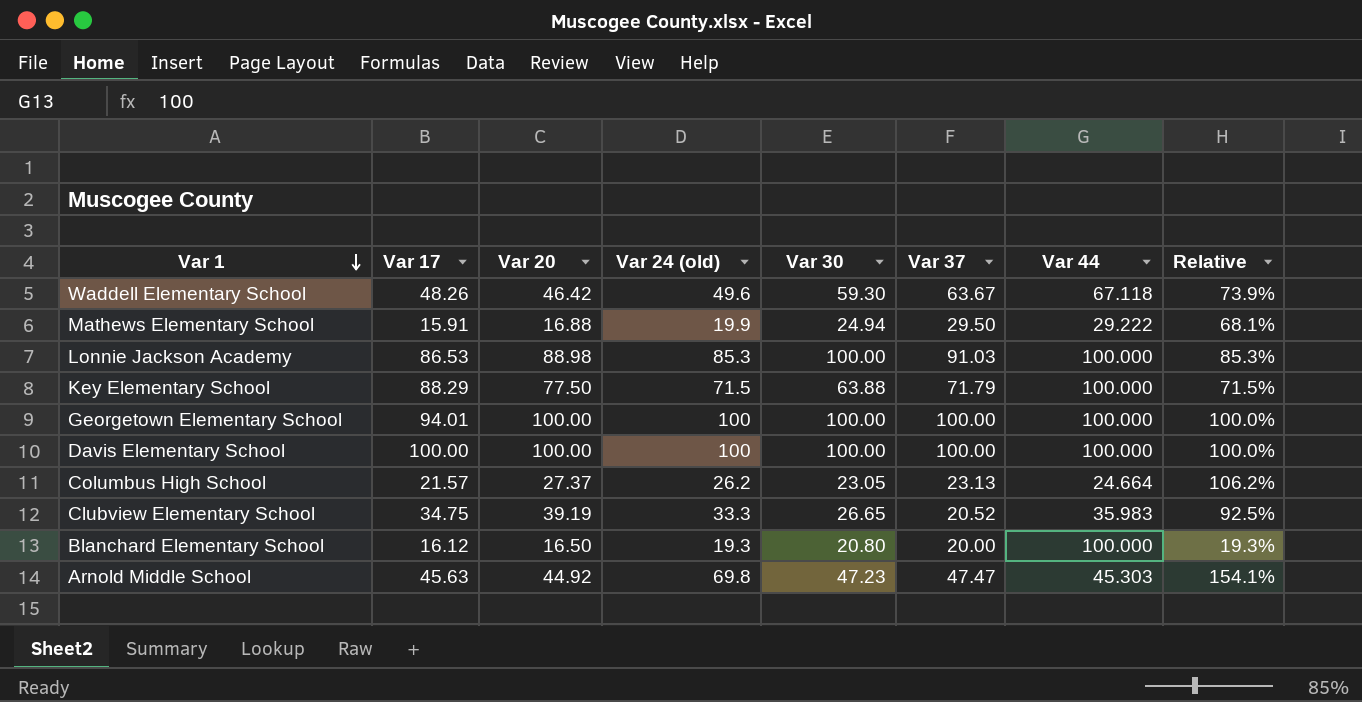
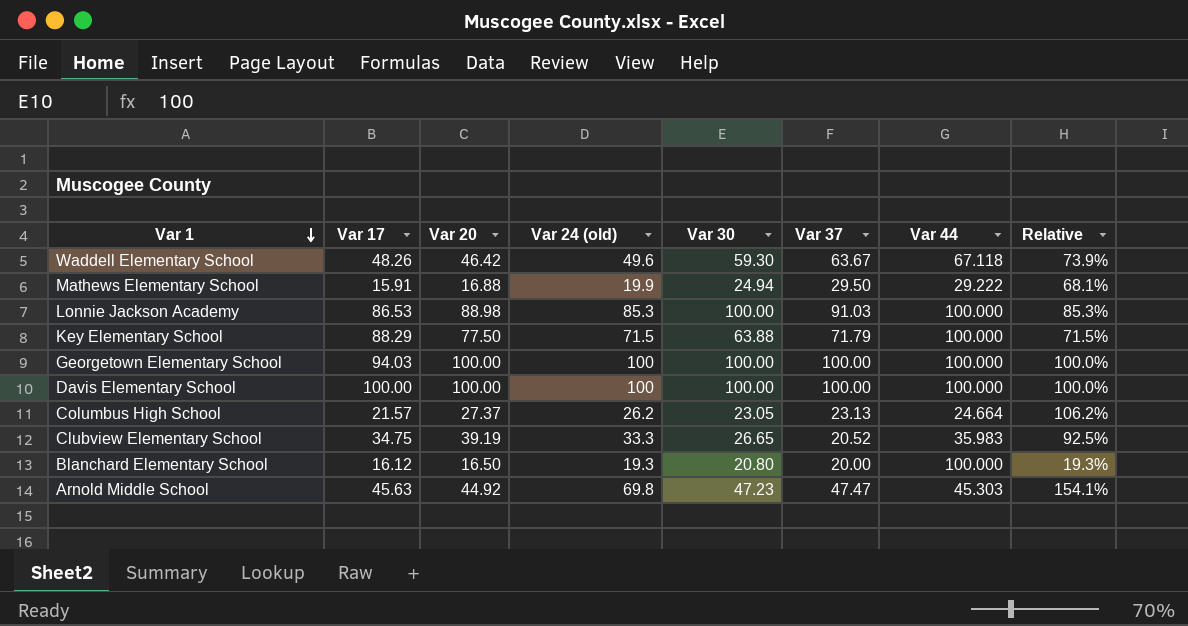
Georgetown Elementary School | Var 17: 94.01 -> 94.03

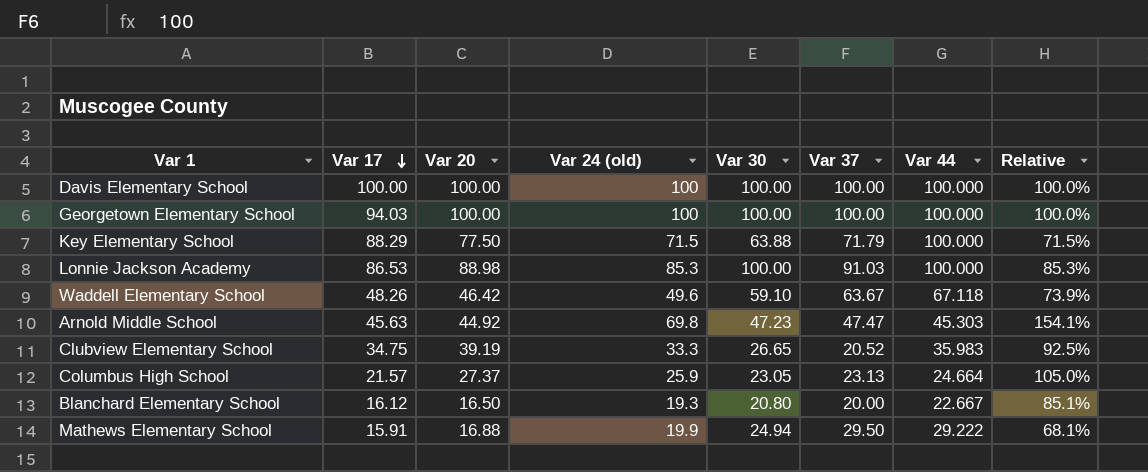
row order: Var 1 descending -> Var 17 descending
Waddell Elementary School | Var 30: 59.30 -> 59.10
Columbus High School | Var 24 (old): 26.2 -> 25.9
Columbus High School | Relative: 106.2% -> 105.0%
Blanchard Elementary School | Var 44: 100.000 -> 22.667
Blanchard Elementary School | Relative: 19.3% -> 85.1%

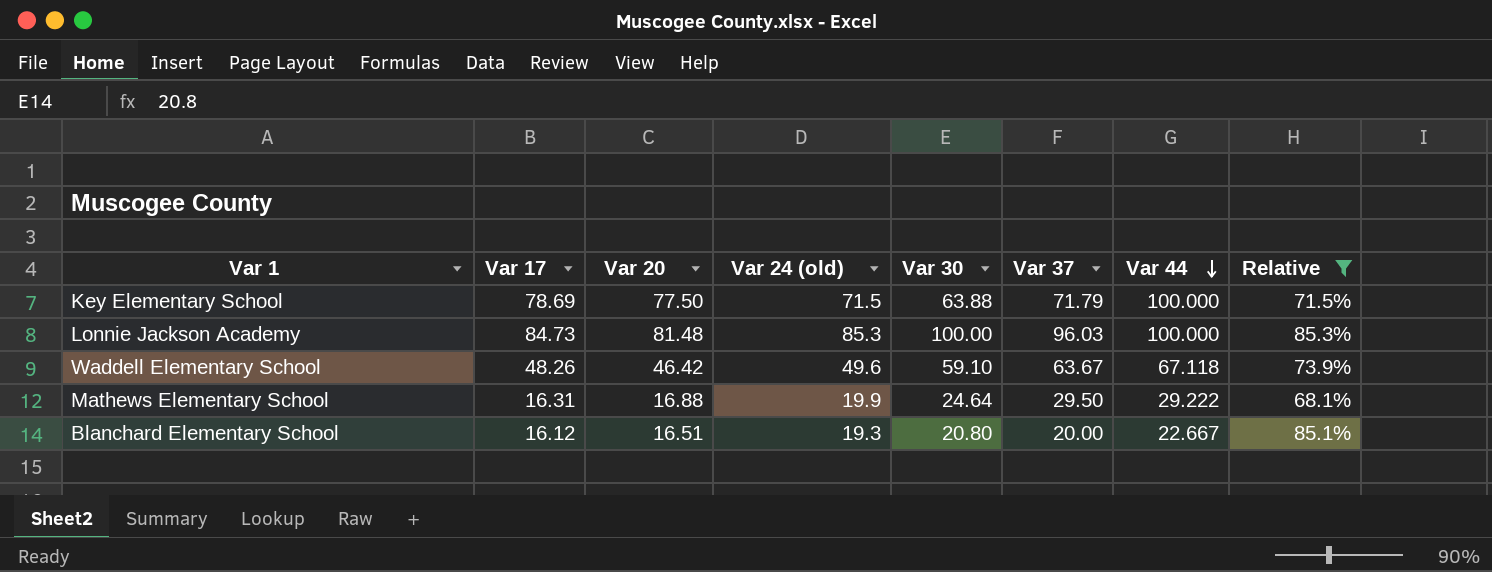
filter: none -> Relative <= 85.3%
row order: Var 17 descending -> Var 44 descending
Key Elementary School | Var 17: 88.29 -> 78.69
Lonnie Jackson Academy | Var 17: 86.53 -> 84.73
Lonnie Jackson Academy | Var 20: 88.98 -> 81.48
Lonnie Jackson Academy | Var 37: 91.03 -> 96.03
Mathews Elementary School | Var 17: 15.91 -> 16.31
Mathews Elementary School | Var 30: 24.94 -> 24.64
Blanchard Elementary School | Var 20: 16.50 -> 16.51

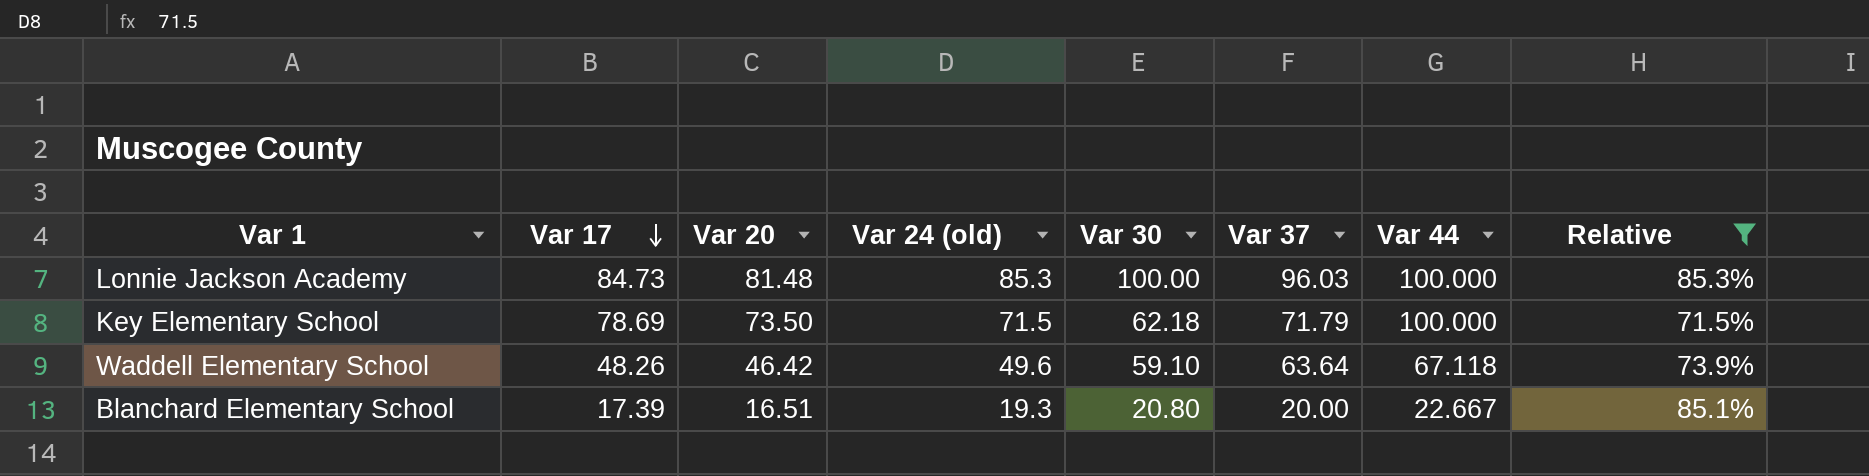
row order: Var 44 descending -> Var 17 descending
row Mathews Elementary School: 16.31 | 16.88 | 19.9 | 24.64 | 29.50 | 29.222 | 68.1% -> none
Key Elementary School | Var 20: 77.50 -> 73.50
Key Elementary School | Var 30: 63.88 -> 62.18
Waddell Elementary School | Var 37: 63.67 -> 63.64
Blanchard Elementary School | Var 17: 16.12 -> 17.39

